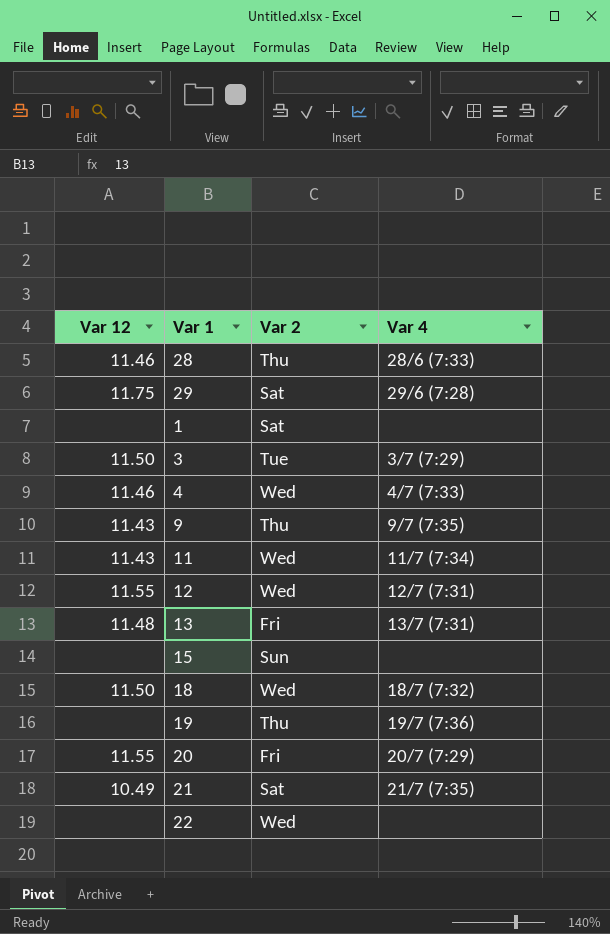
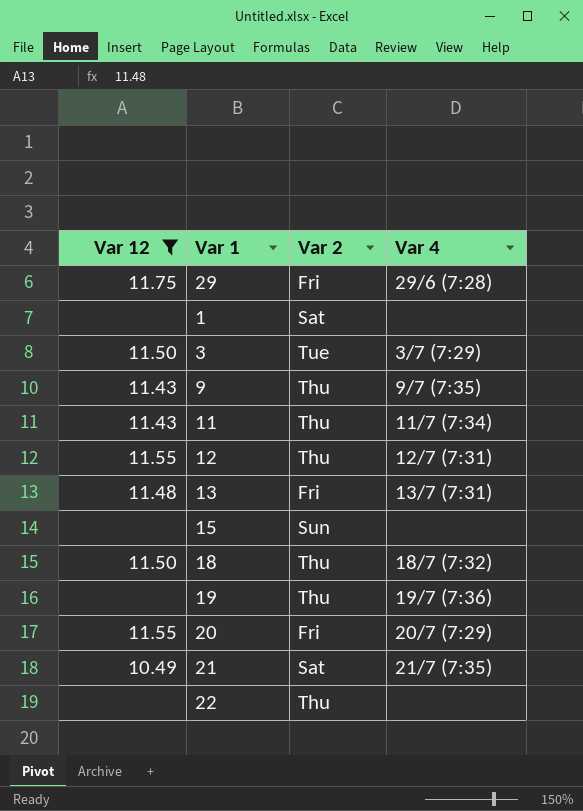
filter: none -> Var 12 != 11.46
29 | Var 2: Sat -> Fri
11 | Var 2: Wed -> Thu
12 | Var 2: Wed -> Thu
18 | Var 2: Wed -> Thu
22 | Var 2: Wed -> Thu

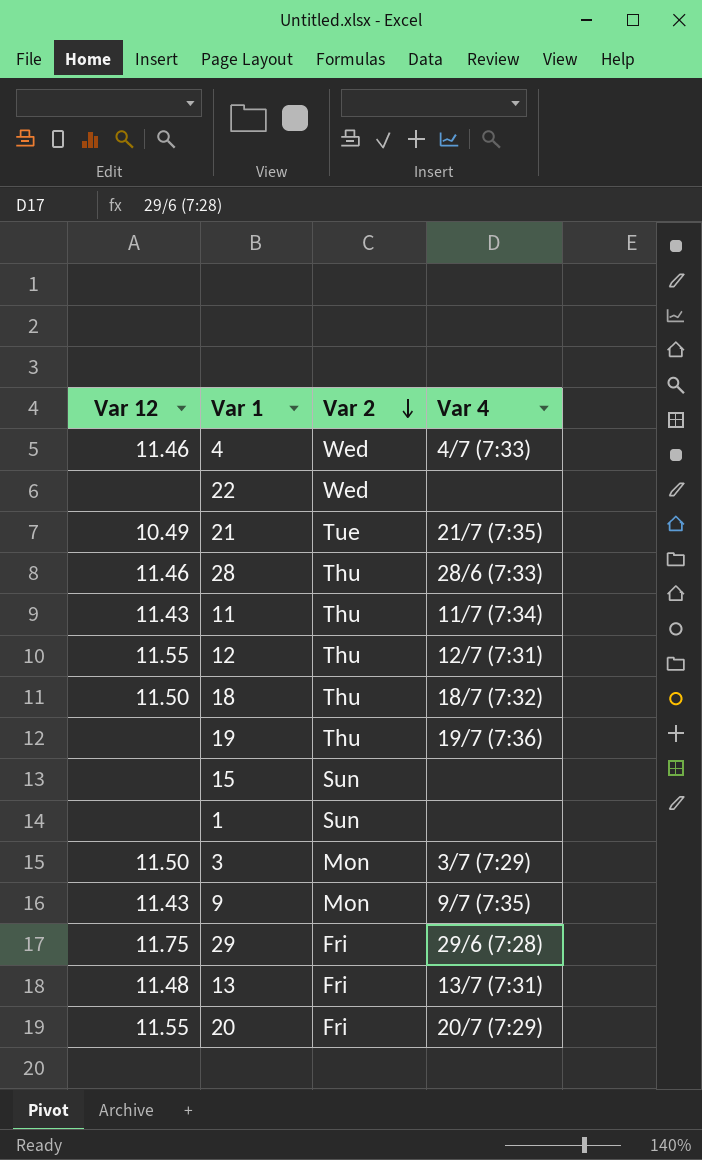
filter: Var 12 != 11.46 -> none
row order: none -> Var 2 descending
22 | Var 2: Thu -> Wed
21 | Var 2: Sat -> Tue
1 | Var 2: Sat -> Sun
3 | Var 2: Tue -> Mon
9 | Var 2: Thu -> Mon

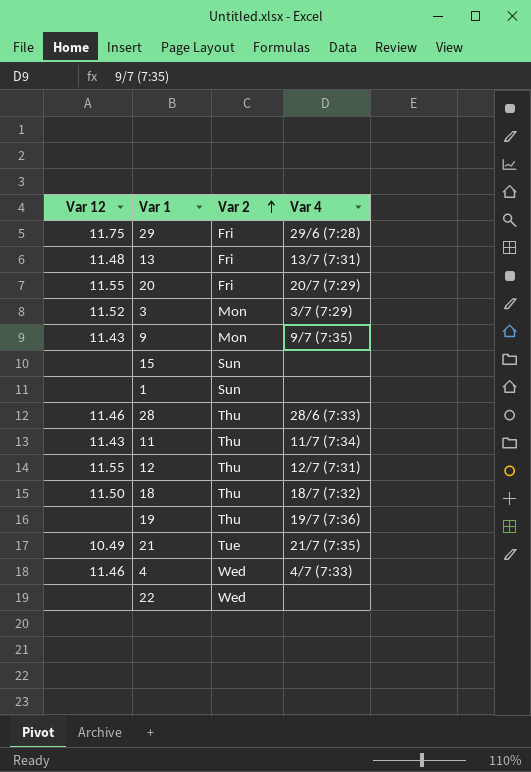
row order: Var 2 descending -> Var 2 ascending
3 | Var 12: 11.50 -> 11.52

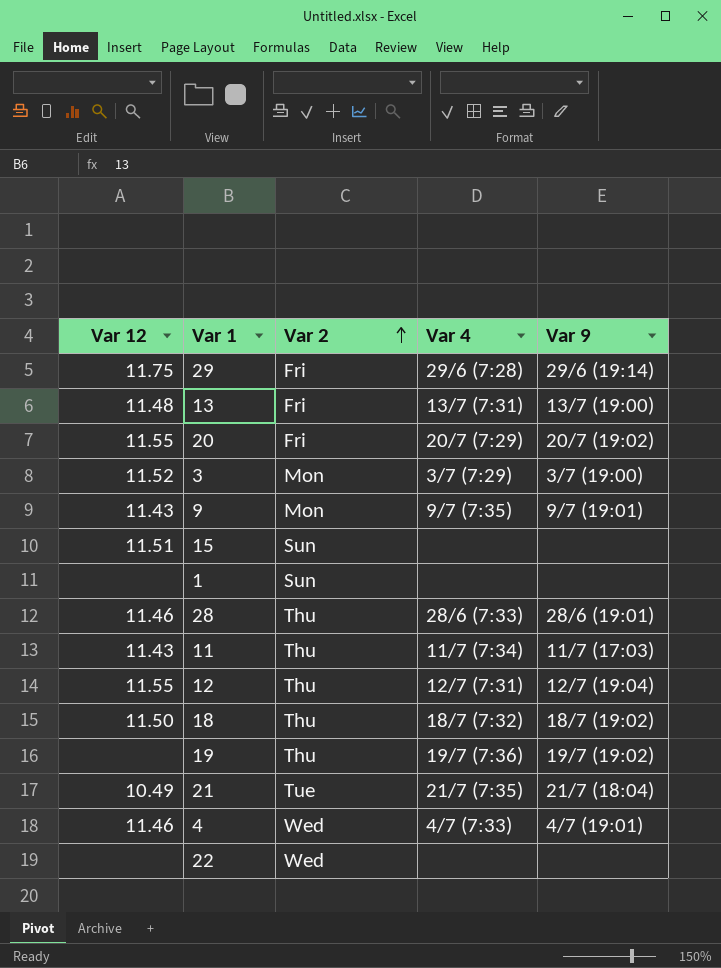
column Var 9 | position: none -> 5
15 | Var 12: none -> 11.51

